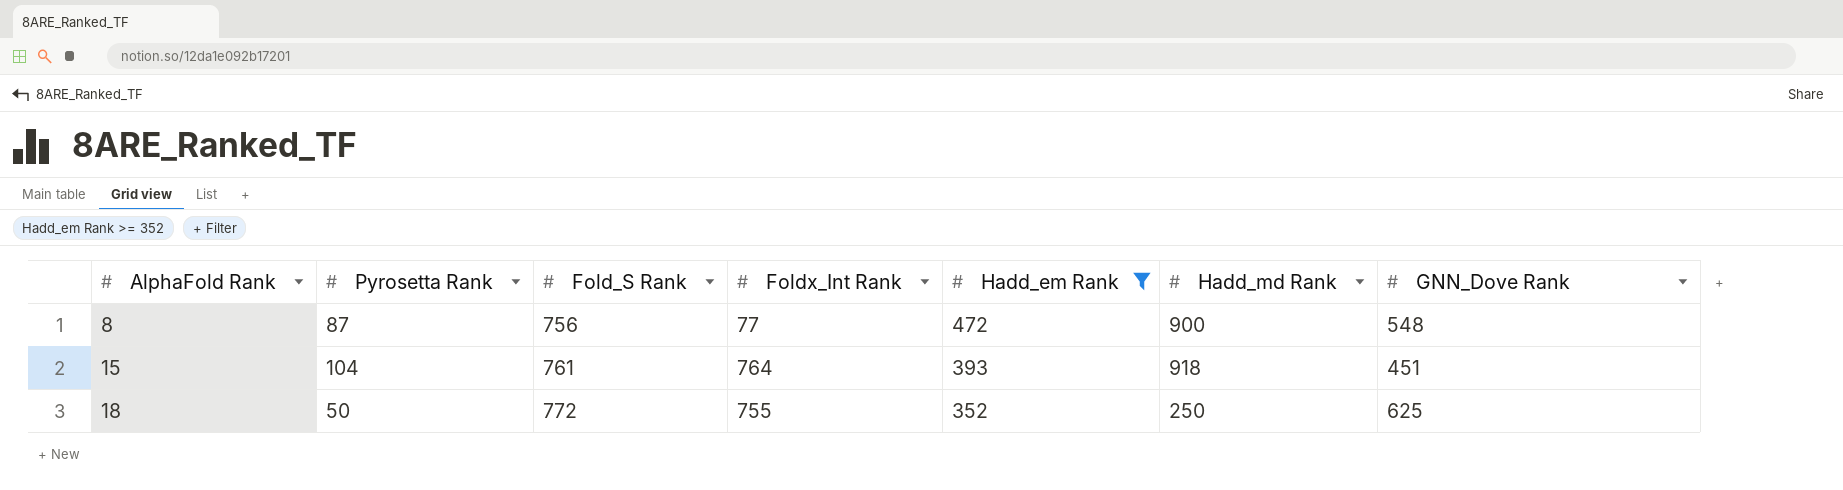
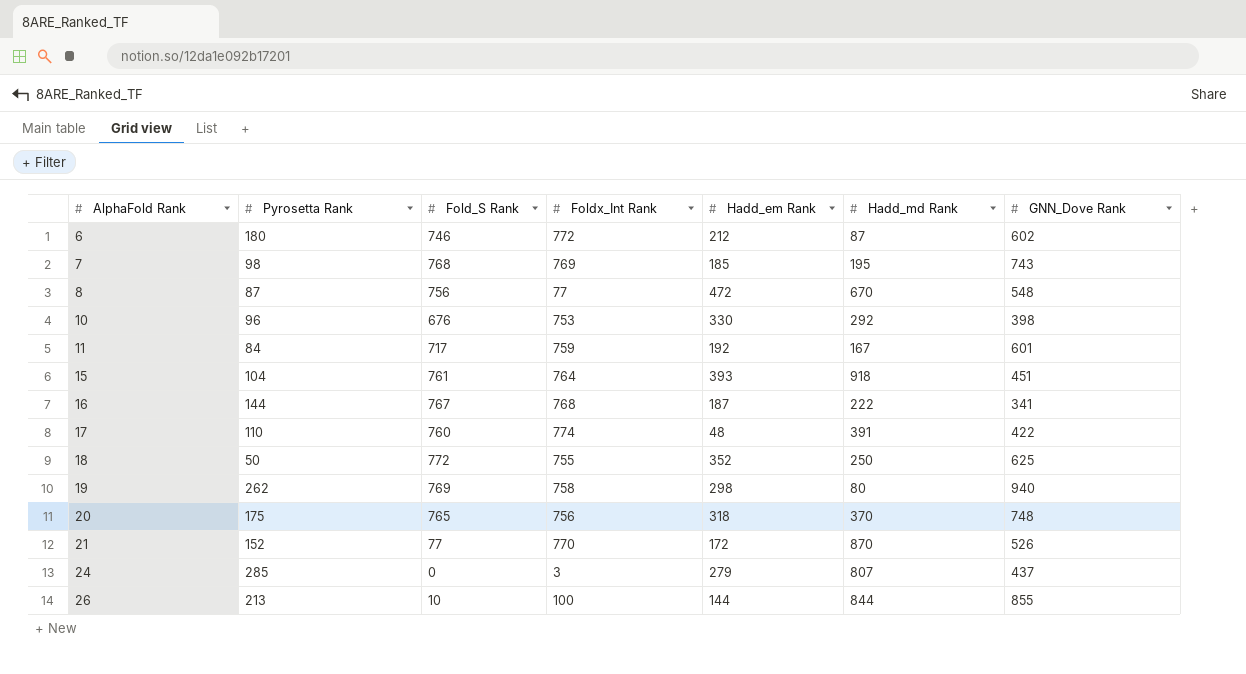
filter: Hadd_em Rank >= 352 -> none
8 | Hadd_md Rank: 900 -> 670

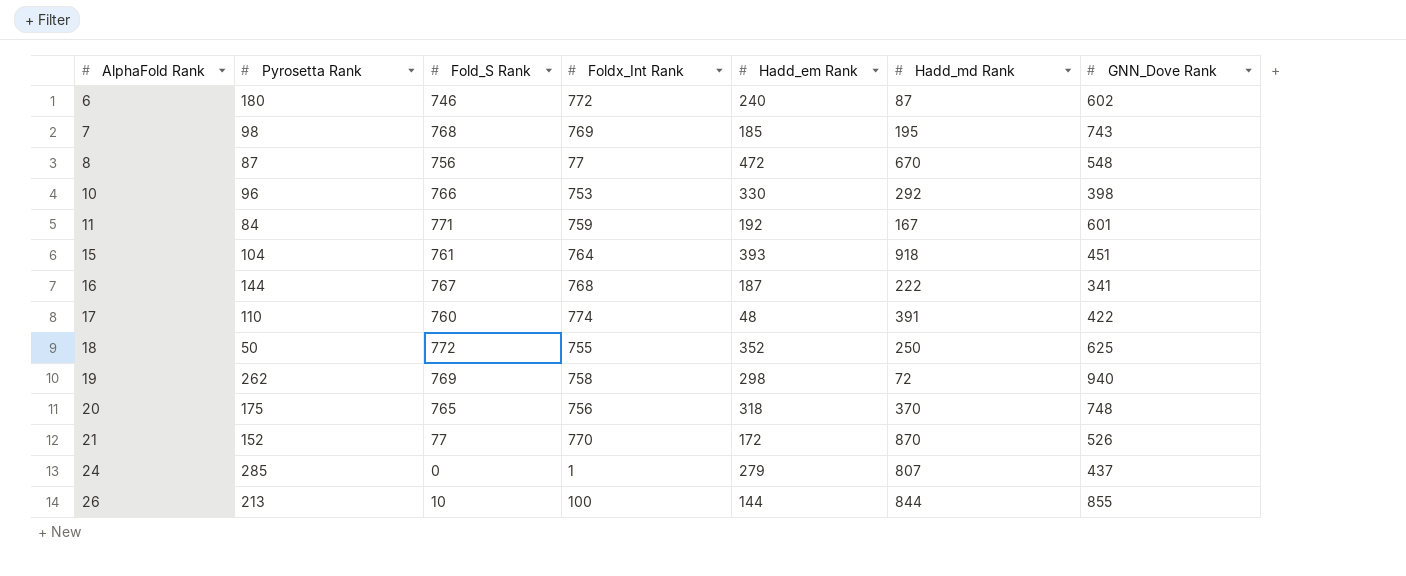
6 | Hadd_em Rank: 212 -> 240
10 | Fold_S Rank: 676 -> 766
11 | Fold_S Rank: 717 -> 771
19 | Hadd_md Rank: 80 -> 72
24 | Foldx_Int Rank: 3 -> 1

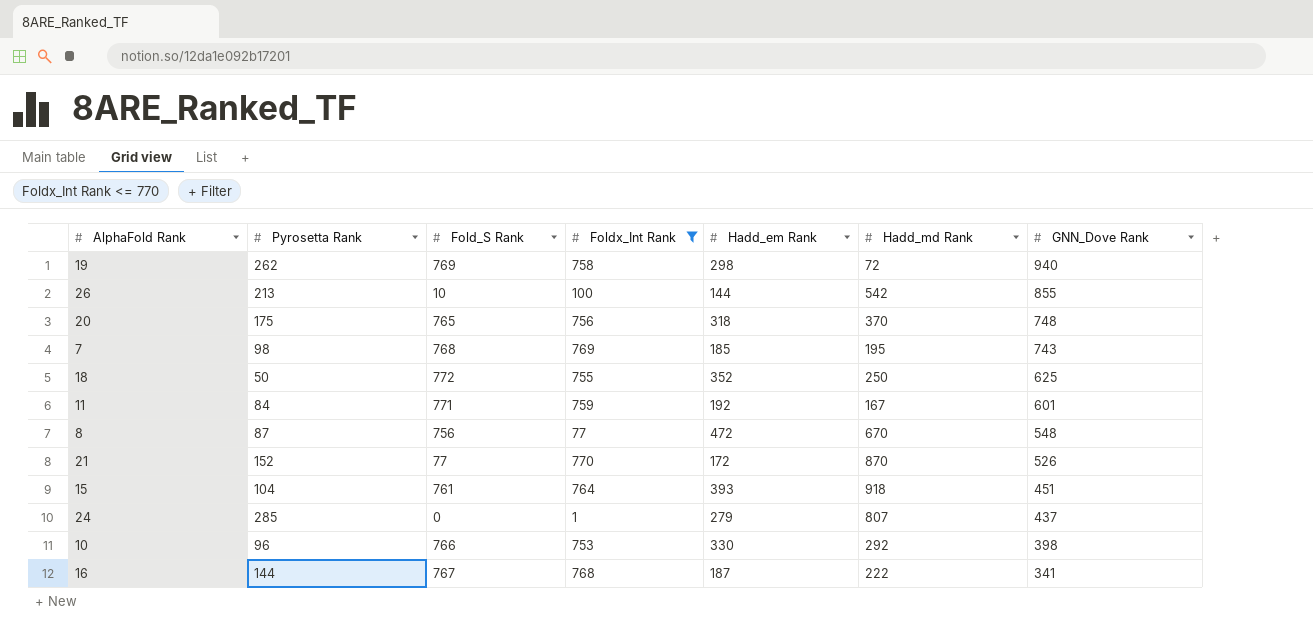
filter: none -> Foldx_Int Rank <= 770
row order: AlphaFold Rank ascending -> GNN_Dove Rank descending
26 | Hadd_md Rank: 844 -> 542

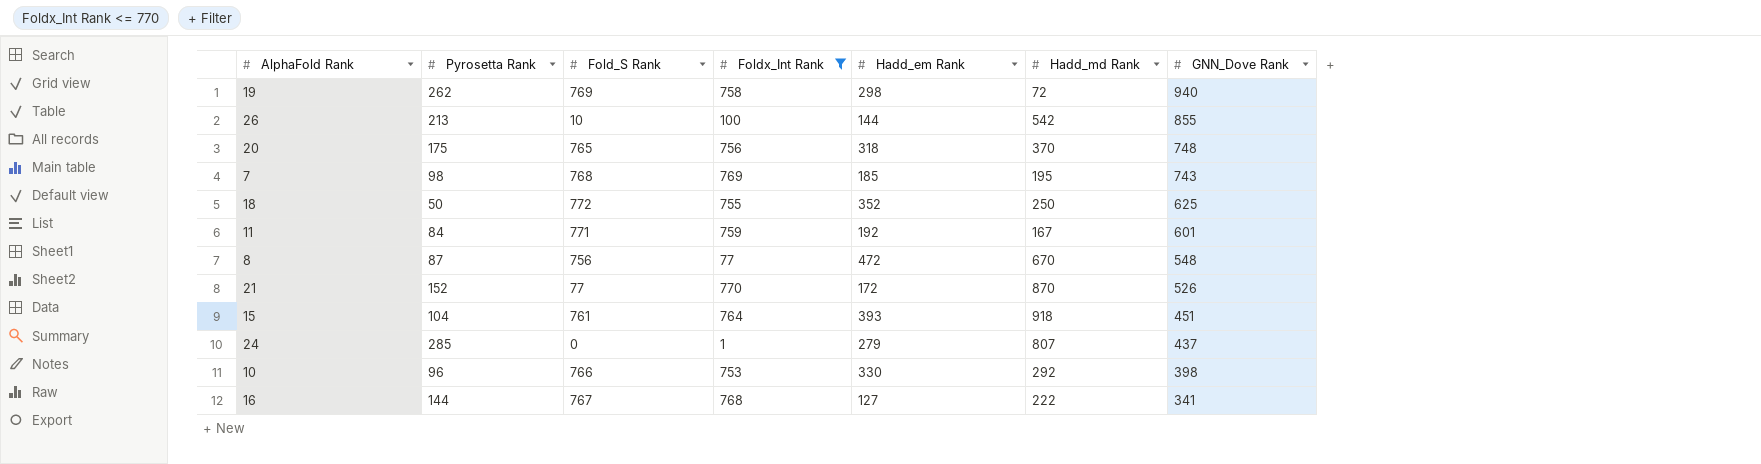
16 | Hadd_em Rank: 187 -> 127

